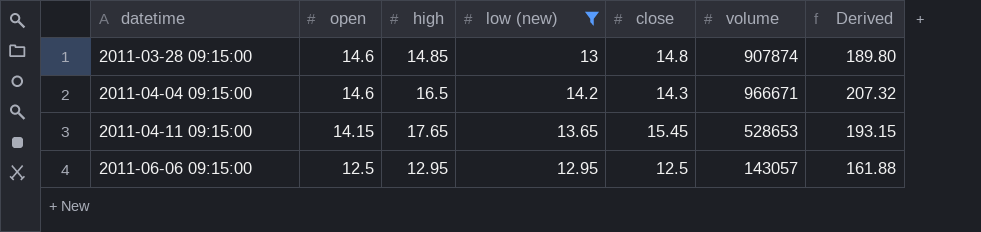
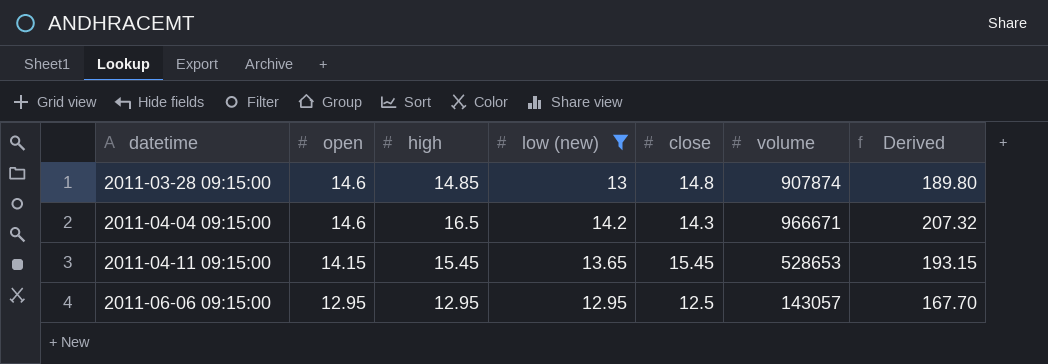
2011-04-11 09:15:00 | high: 17.65 -> 15.45
2011-06-06 09:15:00 | open: 12.5 -> 12.95
2011-06-06 09:15:00 | Derived: 161.88 -> 167.70

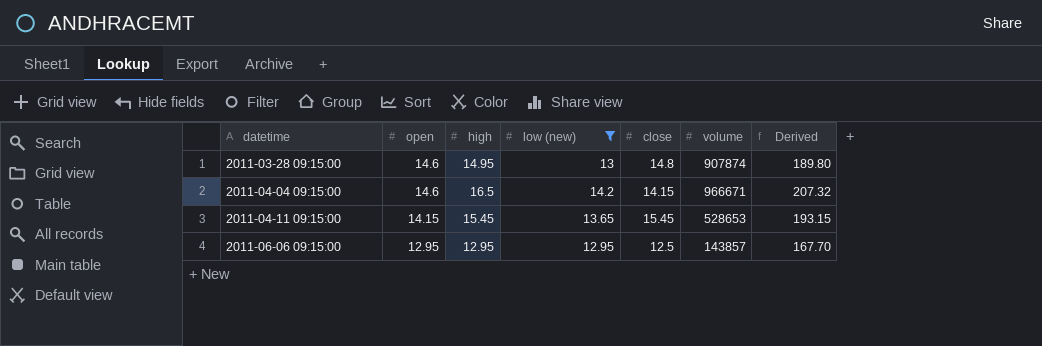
2011-03-28 09:15:00 | high: 14.85 -> 14.95
2011-04-04 09:15:00 | close: 14.3 -> 14.15
2011-06-06 09:15:00 | volume: 143057 -> 143857

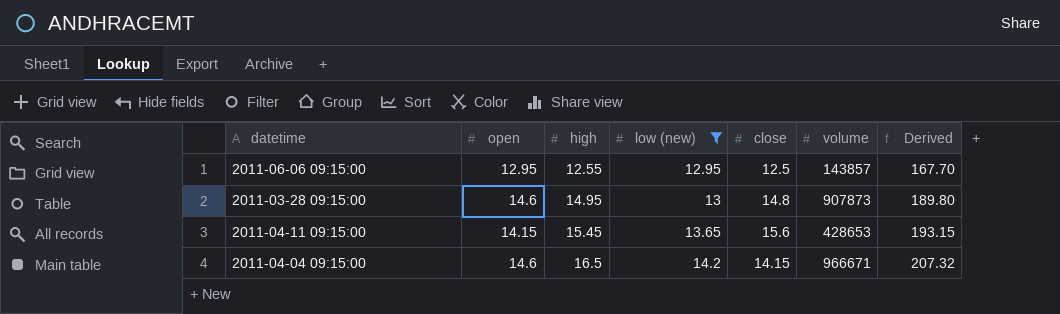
row order: datetime ascending -> high ascending
2011-06-06 09:15:00 | high: 12.95 -> 12.55
2011-03-28 09:15:00 | volume: 907874 -> 907873
2011-04-11 09:15:00 | close: 15.45 -> 15.6
2011-04-11 09:15:00 | volume: 528653 -> 428653

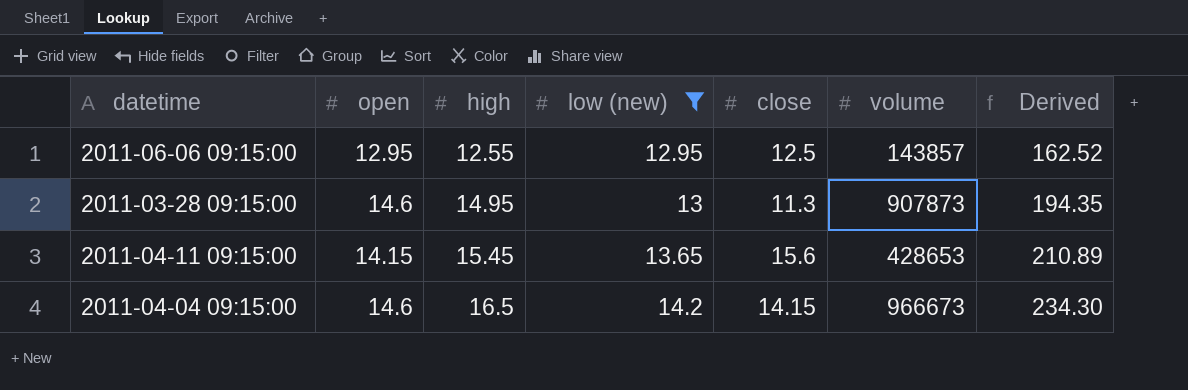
column Derived | formula: [open] * [low (new)] -> [high] * [low (new)]
2011-03-28 09:15:00 | close: 14.8 -> 11.3
2011-04-04 09:15:00 | volume: 966671 -> 966673

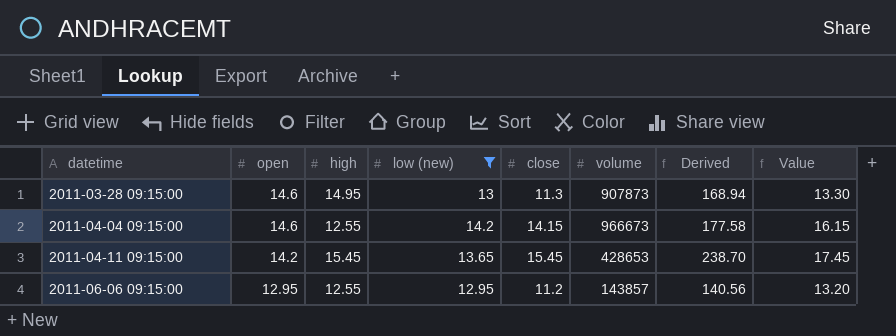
row order: high ascending -> datetime ascending
column Derived | formula: [high] * [low (new)] -> [high] * [close]
column Value | formula: none -> [close] + 2
2011-04-04 09:15:00 | high: 16.5 -> 12.55
2011-04-11 09:15:00 | open: 14.15 -> 14.2
2011-04-11 09:15:00 | close: 15.6 -> 15.45
2011-06-06 09:15:00 | close: 12.5 -> 11.2

